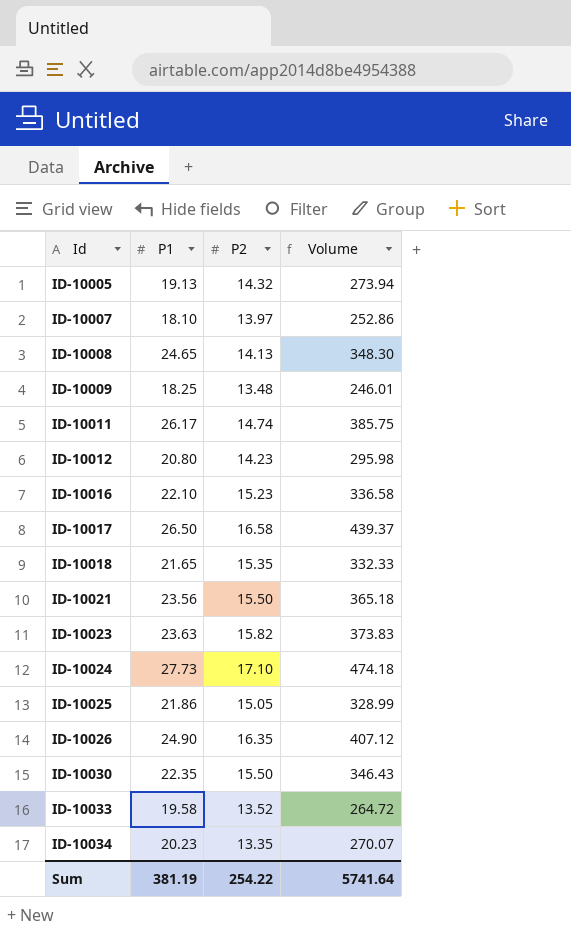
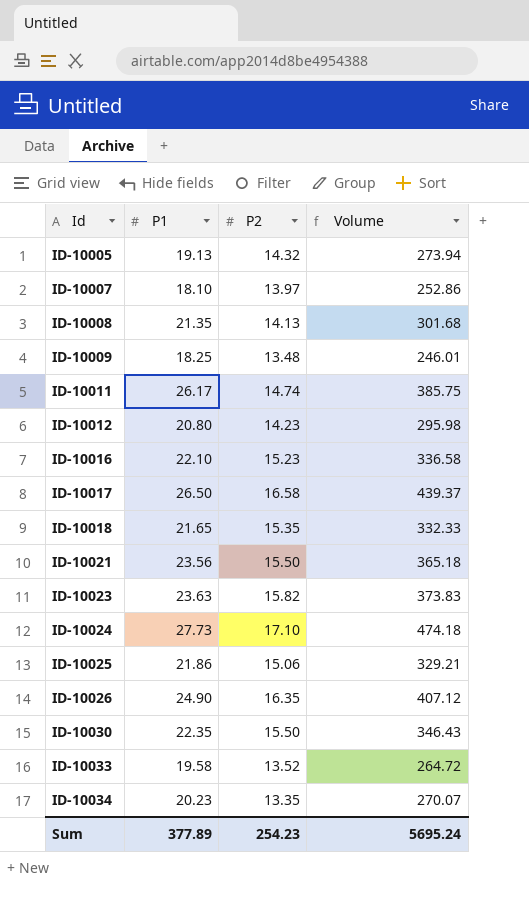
ID-10008 | P1: 24.65 -> 21.35
ID-10008 | Volume: 348.30 -> 301.68
ID-10025 | P2: 15.05 -> 15.06
ID-10025 | Volume: 328.99 -> 329.21
Sum | P1: 381.19 -> 377.89
Sum | P2: 254.22 -> 254.23
Sum | Volume: 5741.64 -> 5695.24

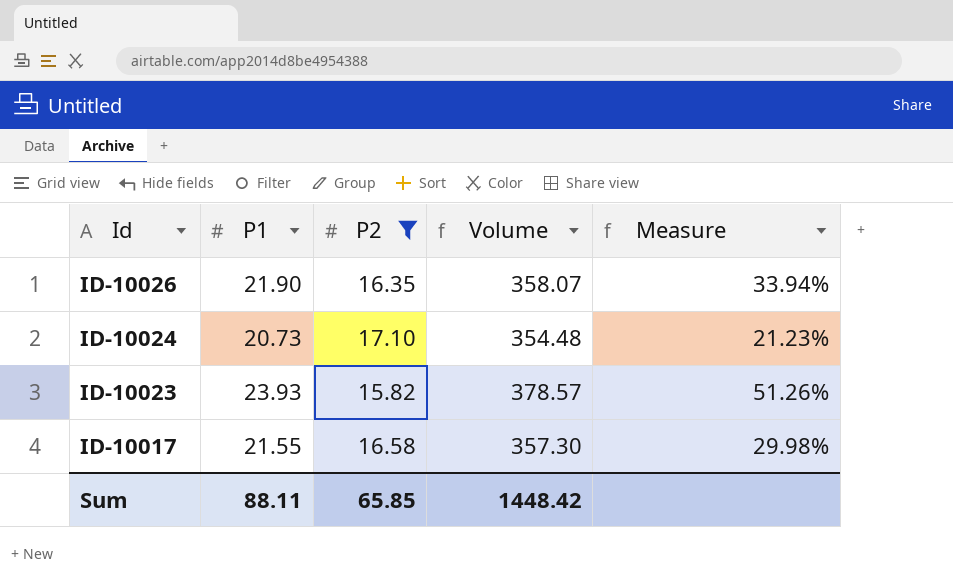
filter: none -> P2 >= 15.82
row order: Id ascending -> Id descending
column Measure | formula: none -> ([P1] - [P2]) / [P2]
ID-10026 | P1: 24.90 -> 21.90
ID-10026 | Volume: 407.12 -> 358.07
ID-10024 | P1: 27.73 -> 20.73
ID-10024 | Volume: 474.18 -> 354.48
ID-10023 | P1: 23.63 -> 23.93
ID-10023 | Volume: 373.83 -> 378.57
ID-10017 | P1: 26.50 -> 21.55
ID-10017 | Volume: 439.37 -> 357.30
Sum | P1: 377.89 -> 88.11
Sum | P2: 254.23 -> 65.85
Sum | Volume: 5695.24 -> 1448.42

